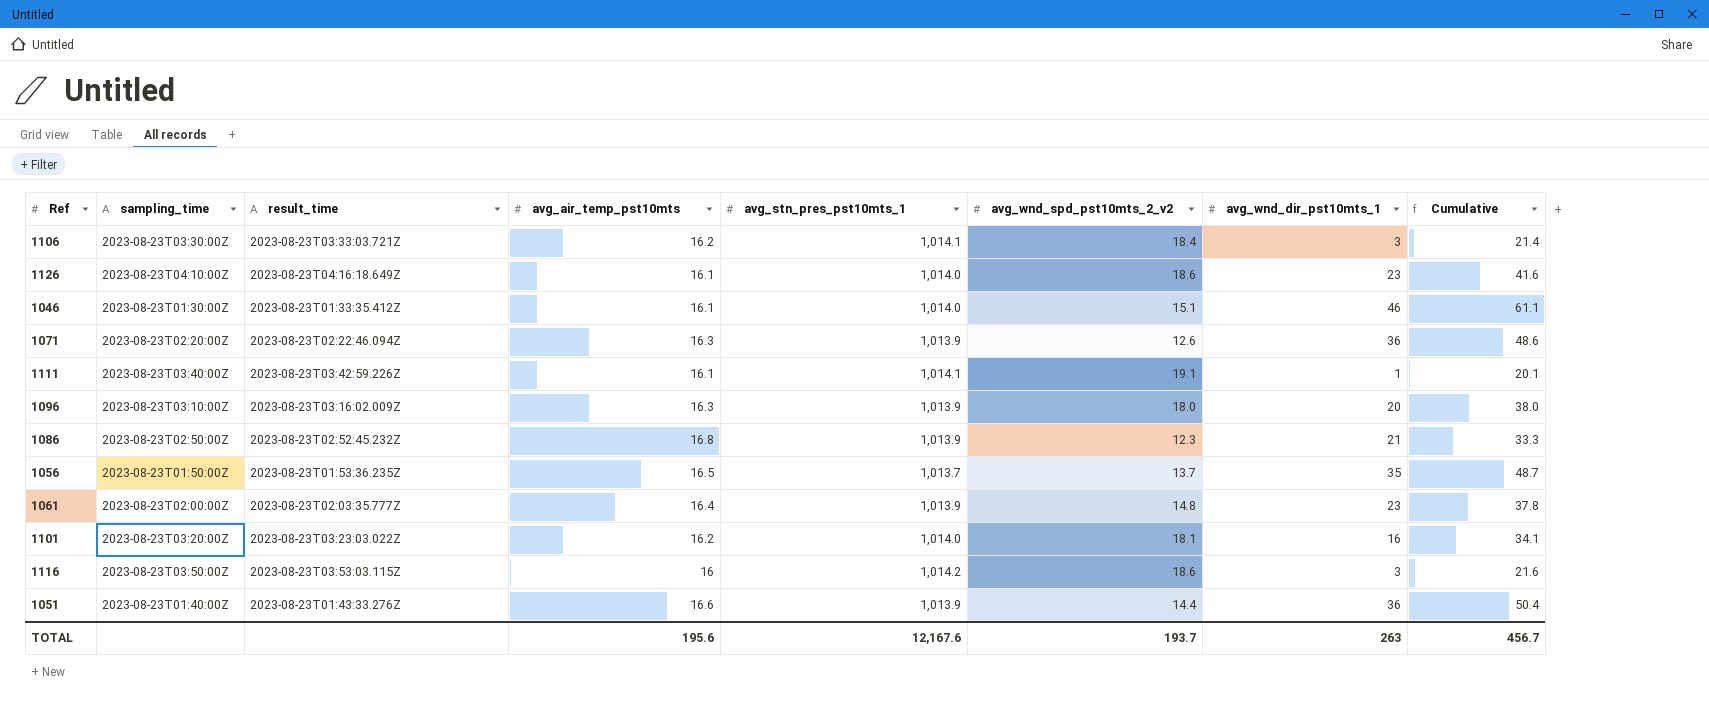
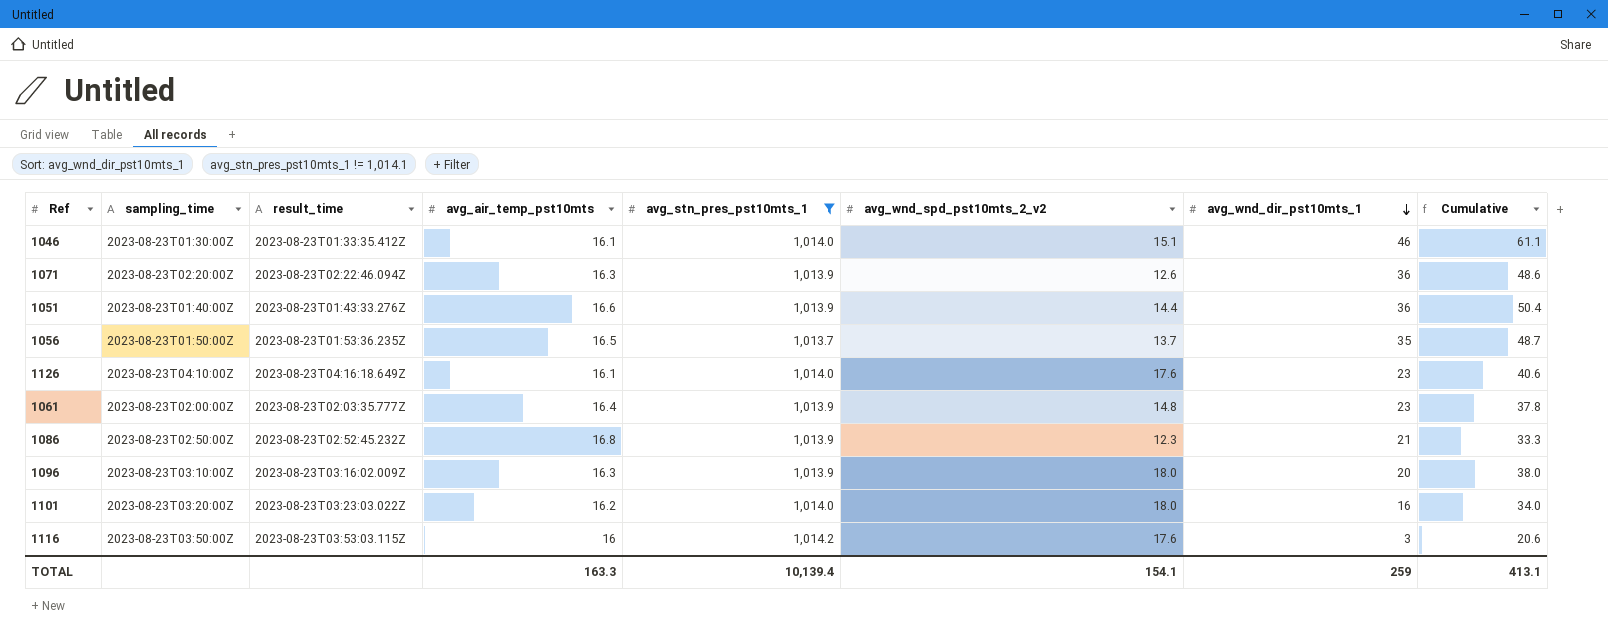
filter: none -> avg_stn_pres_pst10mts_1 != 1,014.1
row order: none -> avg_wnd_dir_pst10mts_1 descending
1126 | avg_wnd_spd_pst10mts_2_v2: 18.6 -> 17.6
1126 | Cumulative: 41.6 -> 40.6
1101 | avg_wnd_spd_pst10mts_2_v2: 18.1 -> 18.0
1101 | Cumulative: 34.1 -> 34.0
1116 | avg_wnd_spd_pst10mts_2_v2: 18.6 -> 17.6
1116 | Cumulative: 21.6 -> 20.6
TOTAL | avg_air_temp_pst10mts: 195.6 -> 163.3
TOTAL | avg_stn_pres_pst10mts_1: 12,167.6 -> 10,139.4
TOTAL | avg_wnd_spd_pst10mts_2_v2: 193.7 -> 154.1
TOTAL | avg_wnd_dir_pst10mts_1: 263 -> 259
TOTAL | Cumulative: 456.7 -> 413.1

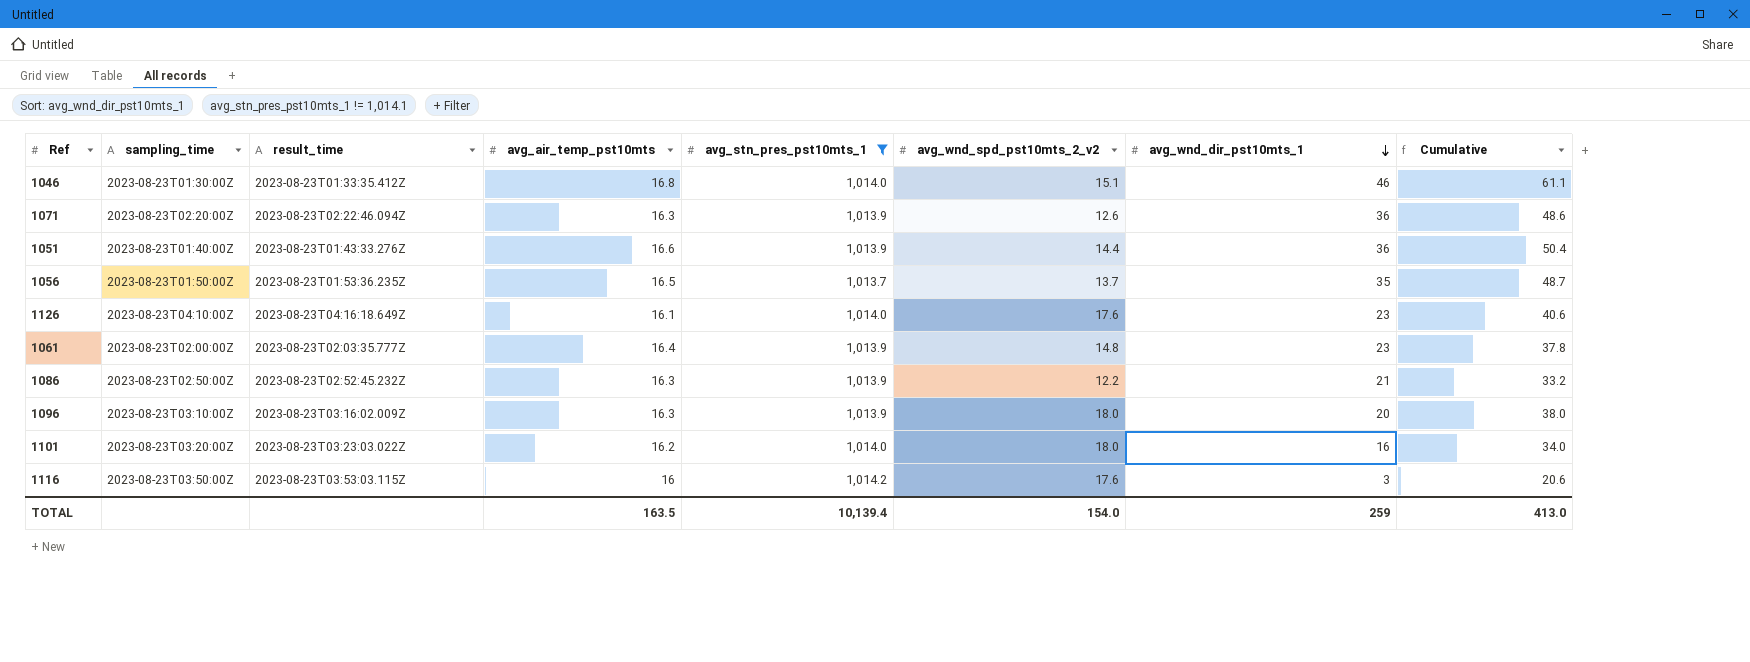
1046 | avg_air_temp_pst10mts: 16.1 -> 16.8
1086 | avg_air_temp_pst10mts: 16.8 -> 16.3
1086 | avg_wnd_spd_pst10mts_2_v2: 12.3 -> 12.2
1086 | Cumulative: 33.3 -> 33.2
TOTAL | avg_air_temp_pst10mts: 163.3 -> 163.5
TOTAL | avg_wnd_spd_pst10mts_2_v2: 154.1 -> 154.0
TOTAL | Cumulative: 413.1 -> 413.0

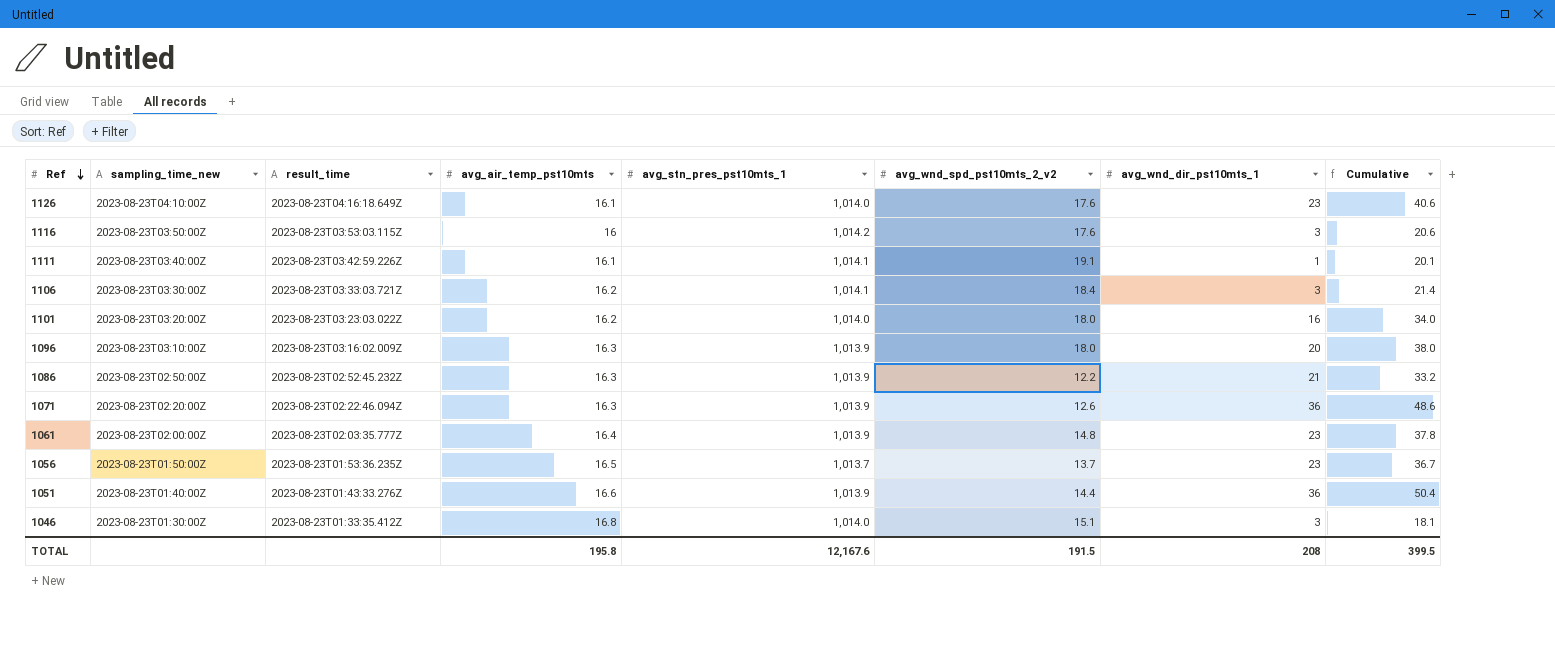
filter: avg_stn_pres_pst10mts_1 != 1,014.1 -> none
row order: avg_wnd_dir_pst10mts_1 descending -> Ref descending
column name: sampling_time -> sampling_time_new
1056 | avg_wnd_dir_pst10mts_1: 35 -> 23
1056 | Cumulative: 48.7 -> 36.7
1046 | avg_wnd_dir_pst10mts_1: 46 -> 3
1046 | Cumulative: 61.1 -> 18.1
TOTAL | avg_air_temp_pst10mts: 163.5 -> 195.8
TOTAL | avg_stn_pres_pst10mts_1: 10,139.4 -> 12,167.6
TOTAL | avg_wnd_spd_pst10mts_2_v2: 154.0 -> 191.5
TOTAL | avg_wnd_dir_pst10mts_1: 259 -> 208
TOTAL | Cumulative: 413.0 -> 399.5

